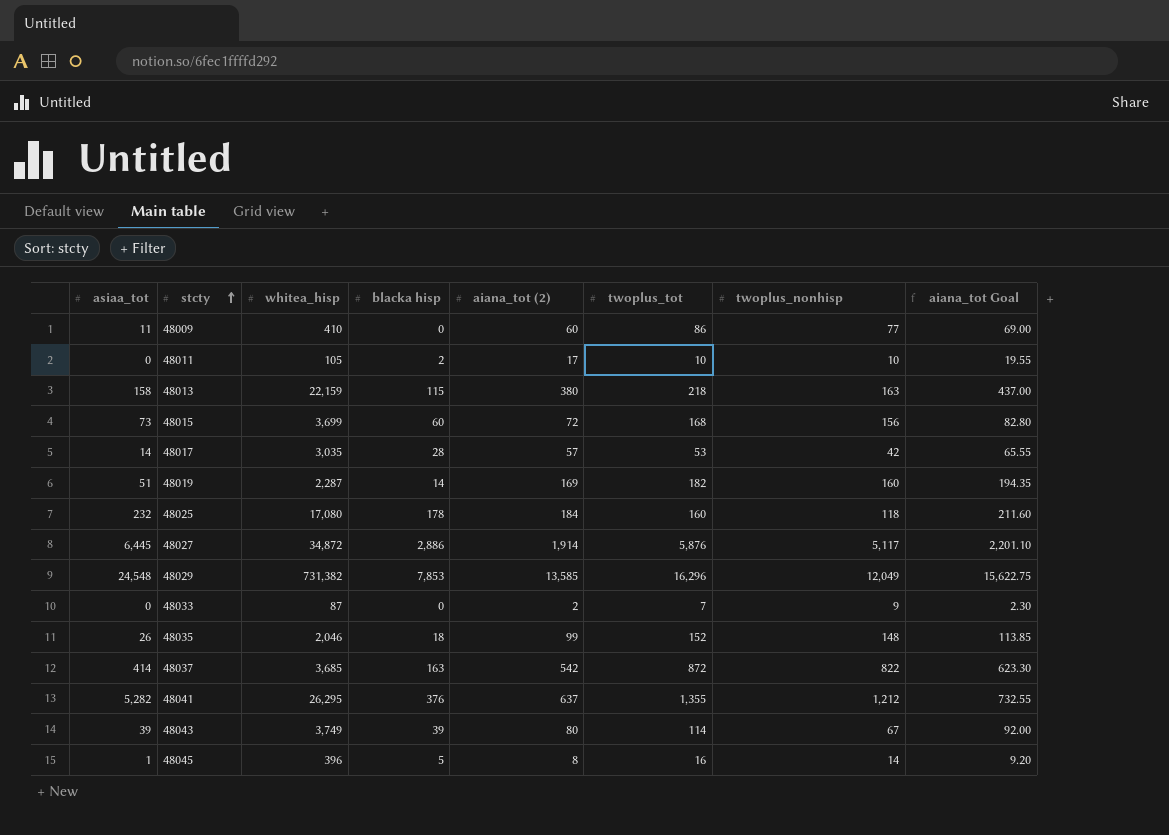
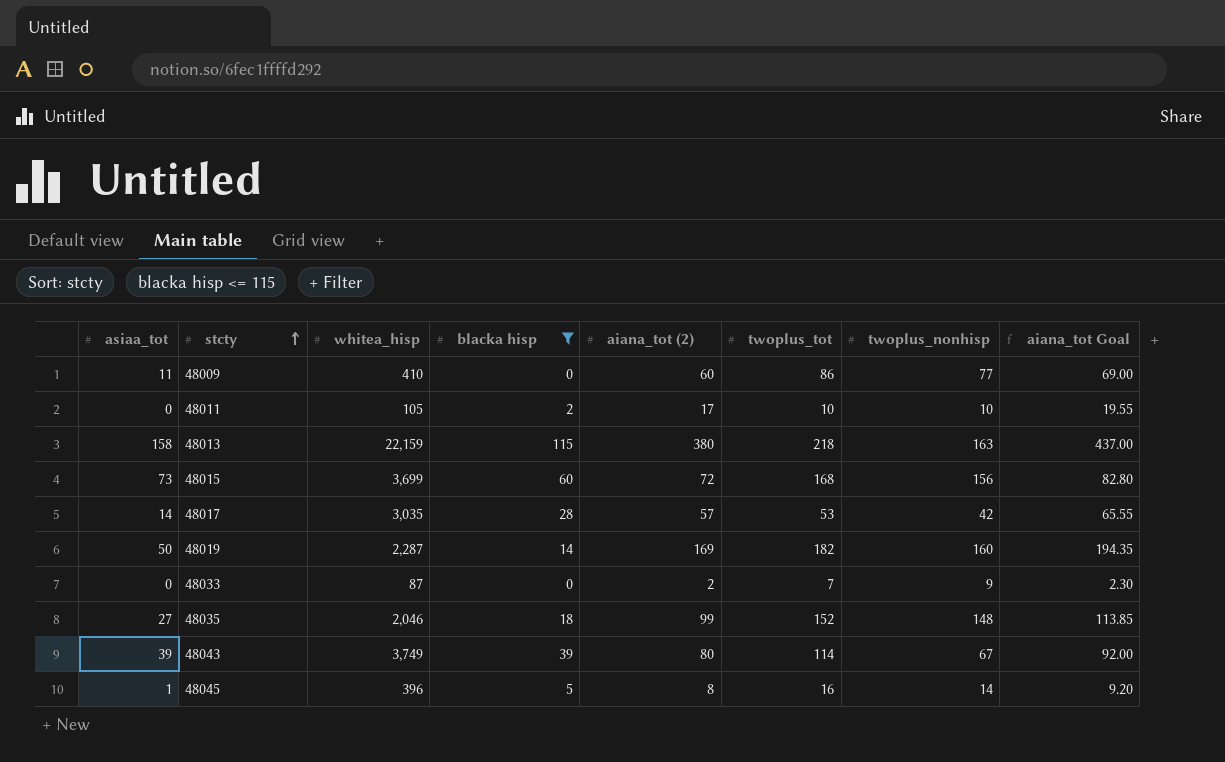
filter: none -> blacka hisp <= 115
48019 | asiaa_tot: 51 -> 50
48035 | asiaa_tot: 26 -> 27

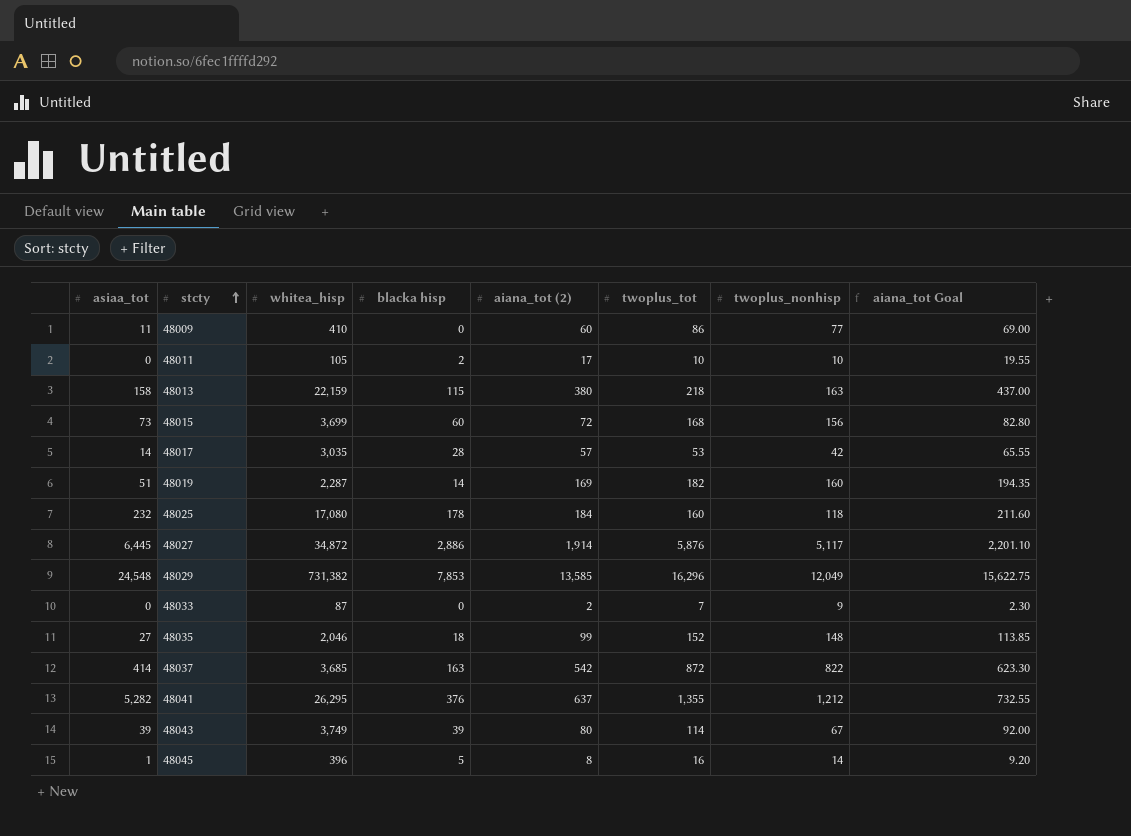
filter: blacka hisp <= 115 -> none
48019 | asiaa_tot: 50 -> 51

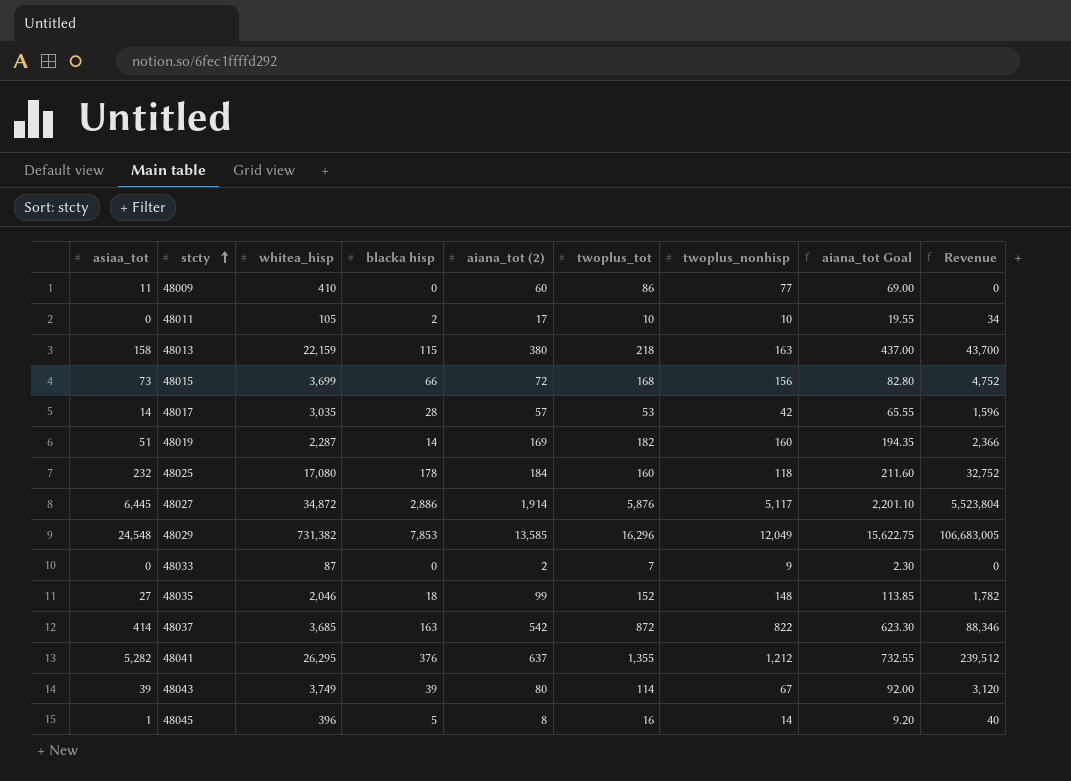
column Revenue | formula: none -> [blacka hisp] * [aiana_tot (2)]
48015 | blacka hisp: 60 -> 66

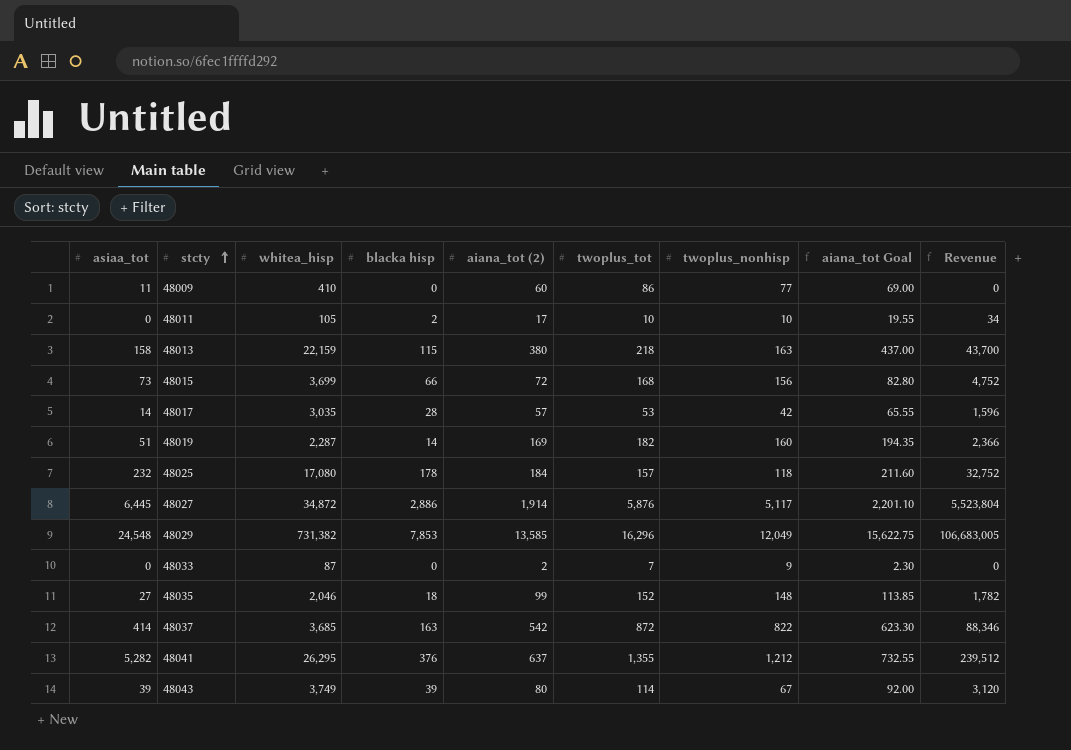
row 48045: 1 | 396 | 5 | 8 | 16 | 14 | 9.20 | 40 -> none
48025 | twoplus_tot: 160 -> 157

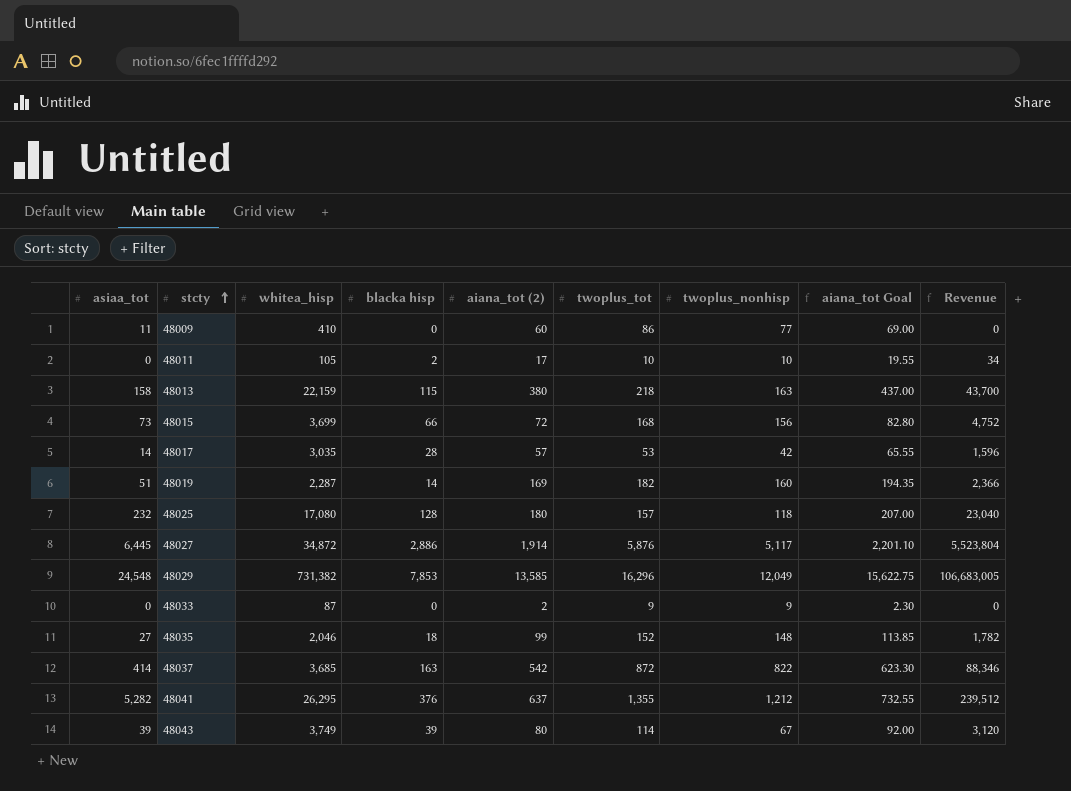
48025 | blacka hisp: 178 -> 128
48025 | aiana_tot (2): 184 -> 180
48025 | aiana_tot Goal: 211.60 -> 207.00
48025 | Revenue: 32,752 -> 23,040
48033 | twoplus_tot: 7 -> 9

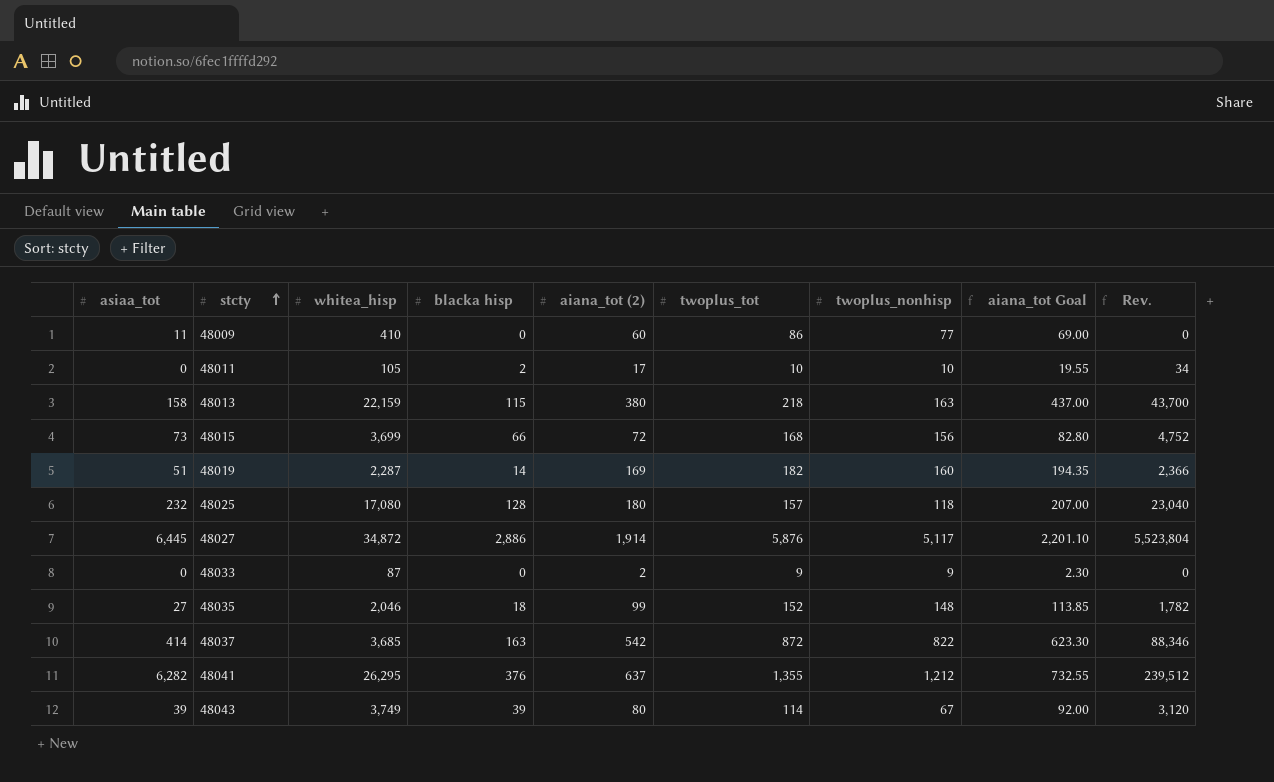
column name: Revenue -> Rev.
row 48017: 14 | 3,035 | 28 | 57 | 53 | 42 | 65.55 | 1,596 -> none
row 48029: 24,548 | 731,382 | 7,853 | 13,585 | 16,296 | 12,049 | 15,622.75 | 106,683,005 -> none
48041 | asiaa_tot: 5,282 -> 6,282

